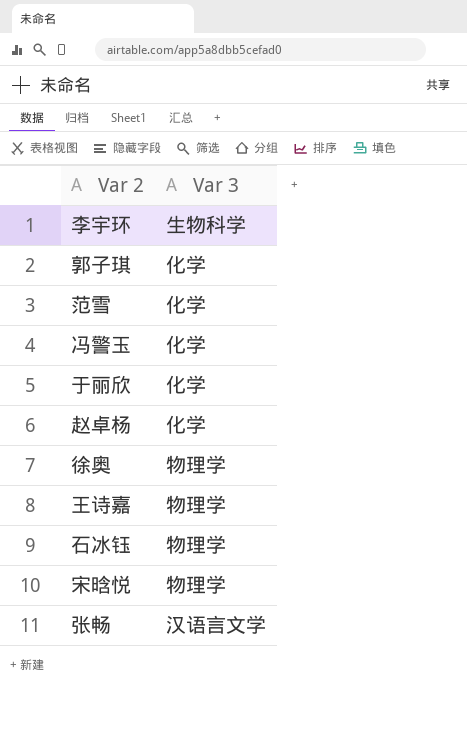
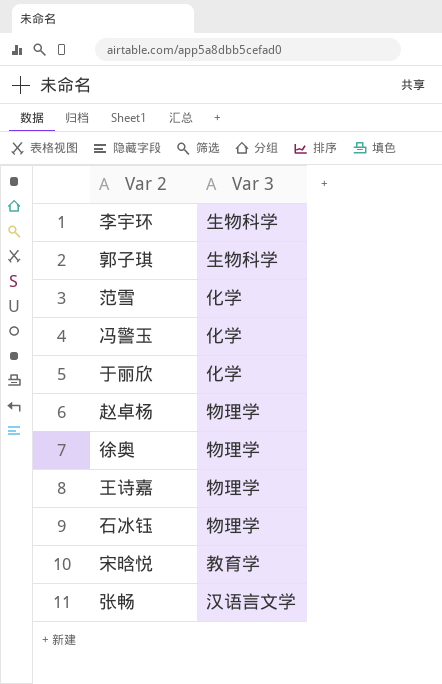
郭子琪 | Var 3: 化学 -> 生物科学
赵卓杨 | Var 3: 化学 -> 物理学
宋晗悦 | Var 3: 物理学 -> 教育学

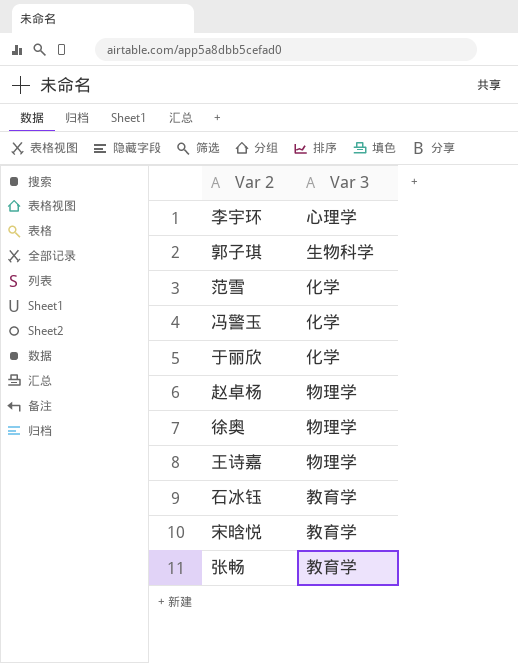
李宇环 | Var 3: 生物科学 -> 心理学
石冰钰 | Var 3: 物理学 -> 教育学
张畅 | Var 3: 汉语言文学 -> 教育学

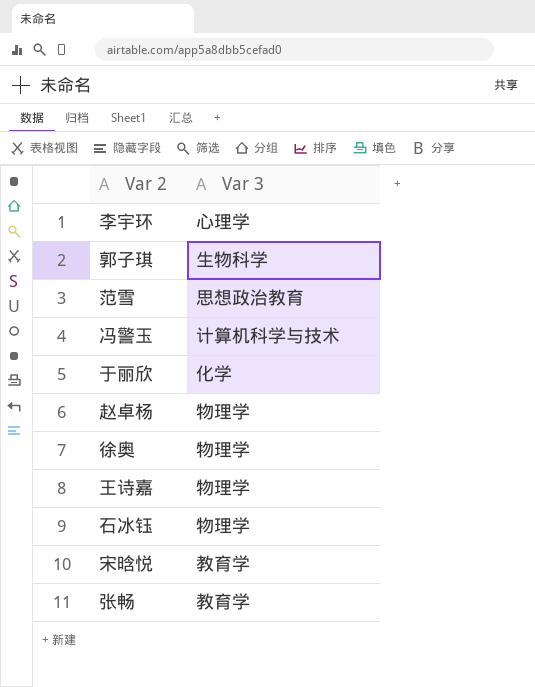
范雪 | Var 3: 化学 -> 思想政治教育
冯警玉 | Var 3: 化学 -> 计算机科学与技术
石冰钰 | Var 3: 教育学 -> 物理学

